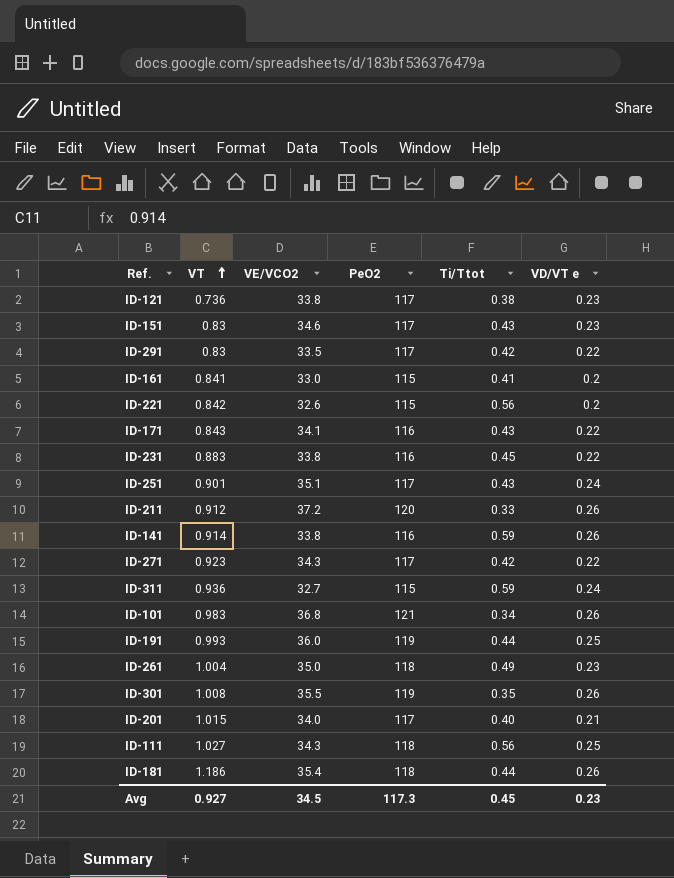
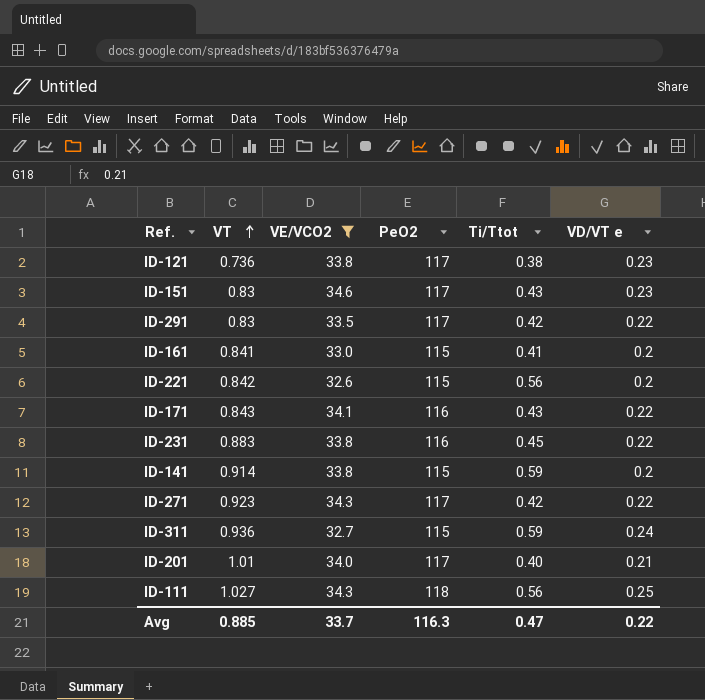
filter: none -> VE/VCO2 <= 34.6
ID-141 | PeO2: 116 -> 115
ID-141 | VD/VT e: 0.26 -> 0.2
ID-201 | VT: 1.015 -> 1.01
Avg | VT: 0.927 -> 0.885
Avg | VE/VCO2: 34.5 -> 33.7
Avg | PeO2: 117.3 -> 116.3
Avg | Ti/Ttot: 0.45 -> 0.47
Avg | VD/VT e: 0.23 -> 0.22

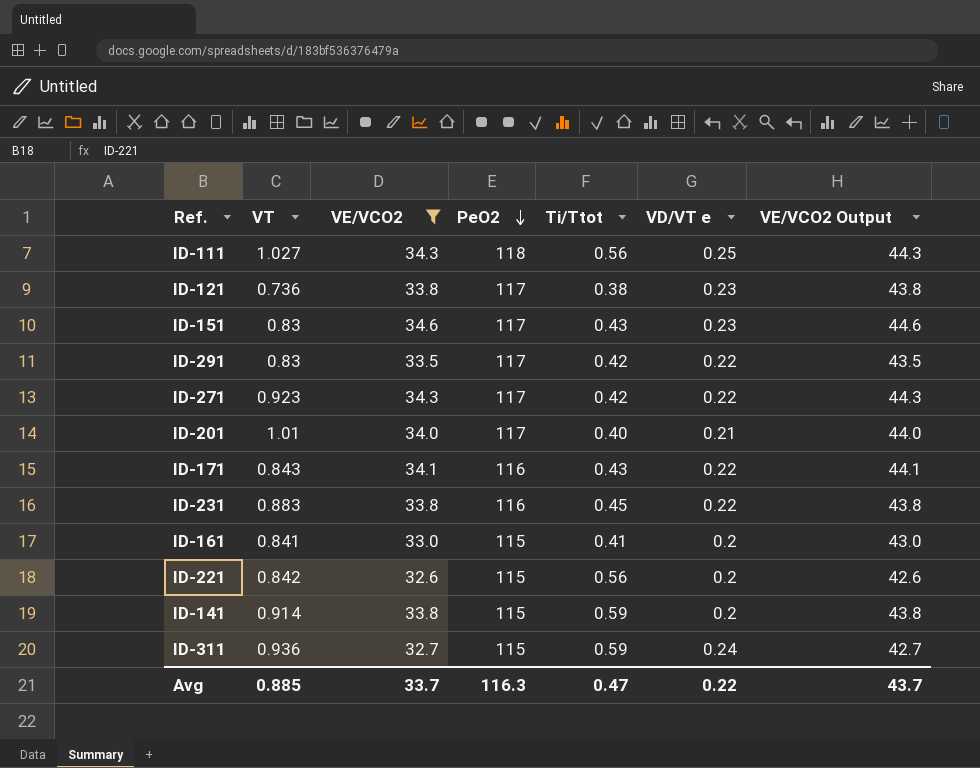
row order: VT ascending -> PeO2 descending
column VE/VCO2 Output | formula: none -> [VE/VCO2] + 10

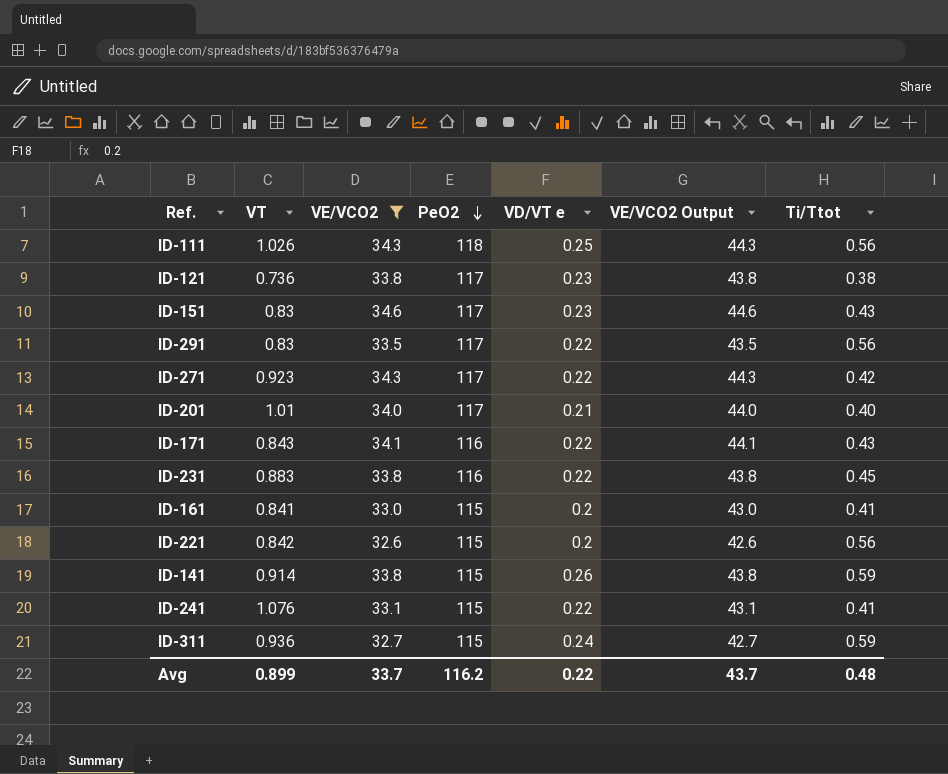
column Ti/Ttot | position: 5 -> 7
ID-111 | VT: 1.027 -> 1.026
ID-291 | Ti/Ttot: 0.42 -> 0.56
ID-141 | VD/VT e: 0.2 -> 0.26
row ID-241: none -> 1.076 | 33.1 | 115 | 0.22 | 43.1 | 0.41
Avg | VT: 0.885 -> 0.899
Avg | PeO2: 116.3 -> 116.2
Avg | Ti/Ttot: 0.47 -> 0.48

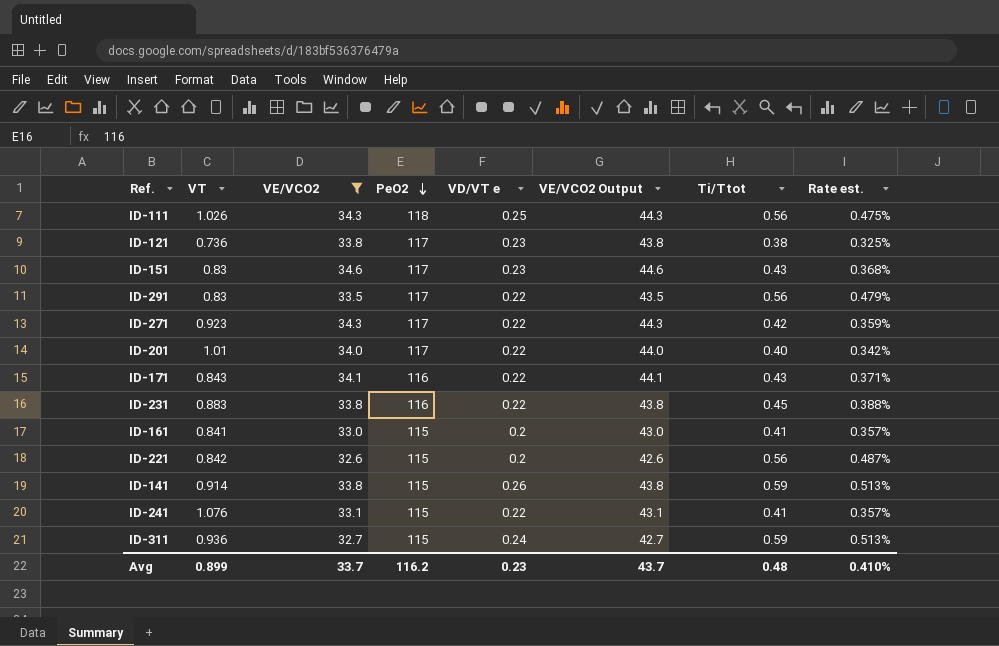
column Rate est. | formula: none -> [Ti/Ttot] / [PeO2]
ID-201 | VD/VT e: 0.21 -> 0.22
Avg | VD/VT e: 0.22 -> 0.23

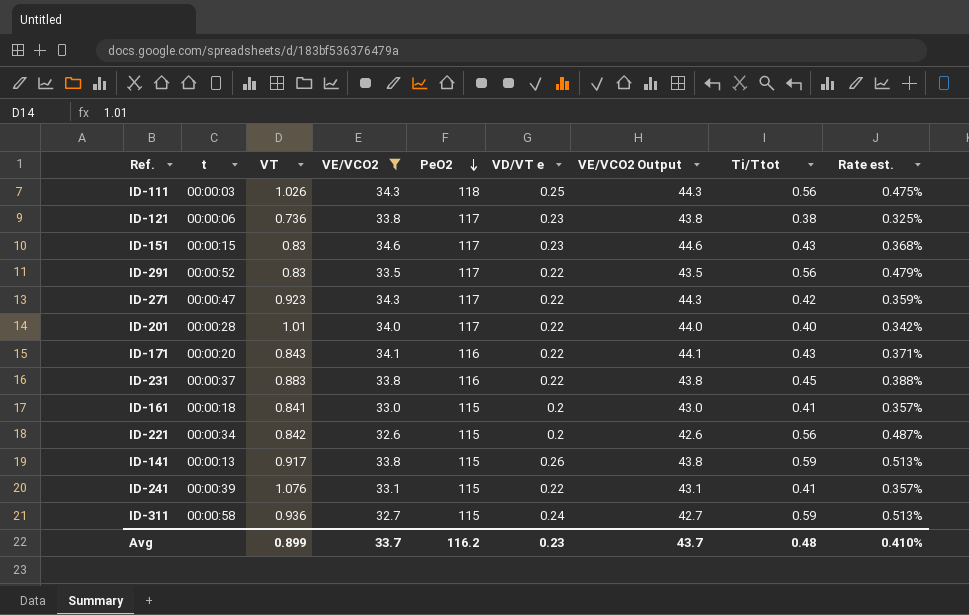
column t | position: none -> 2
ID-141 | VT: 0.914 -> 0.917

